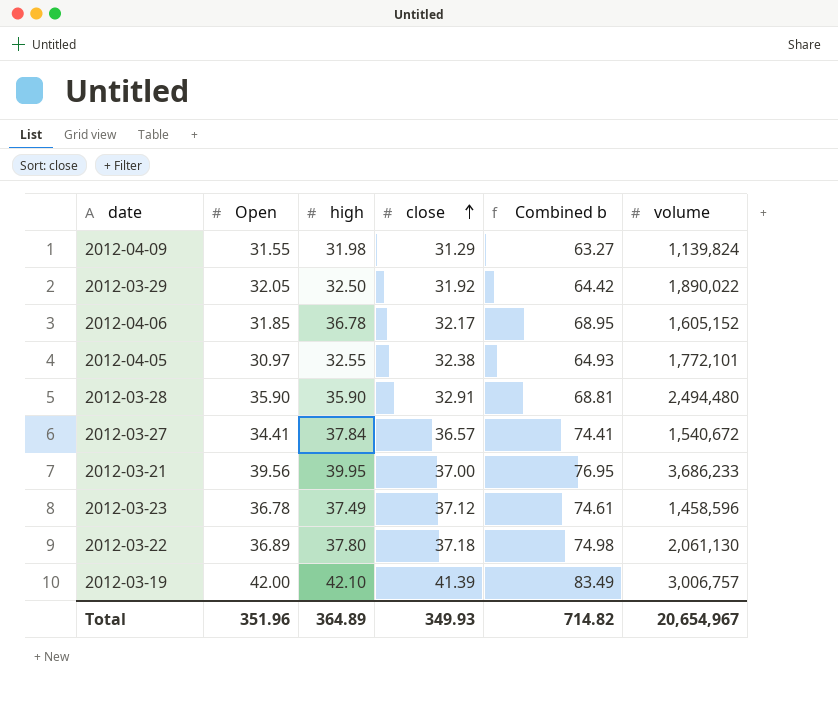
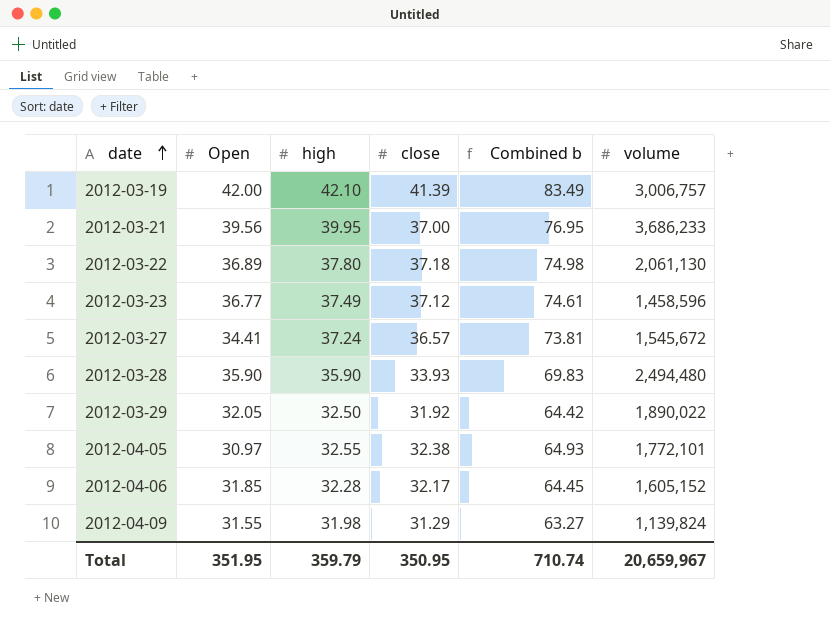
row order: close ascending -> date ascending
2012-03-23 | Open: 36.78 -> 36.77
2012-03-27 | high: 37.84 -> 37.24
2012-03-27 | Combined b: 74.41 -> 73.81
2012-03-27 | volume: 1,540,672 -> 1,545,672
2012-03-28 | close: 32.91 -> 33.93
2012-03-28 | Combined b: 68.81 -> 69.83
2012-04-06 | high: 36.78 -> 32.28
2012-04-06 | Combined b: 68.95 -> 64.45
Total | Open: 351.96 -> 351.95
Total | high: 364.89 -> 359.79
Total | close: 349.93 -> 350.95
Total | Combined b: 714.82 -> 710.74
Total | volume: 20,654,967 -> 20,659,967

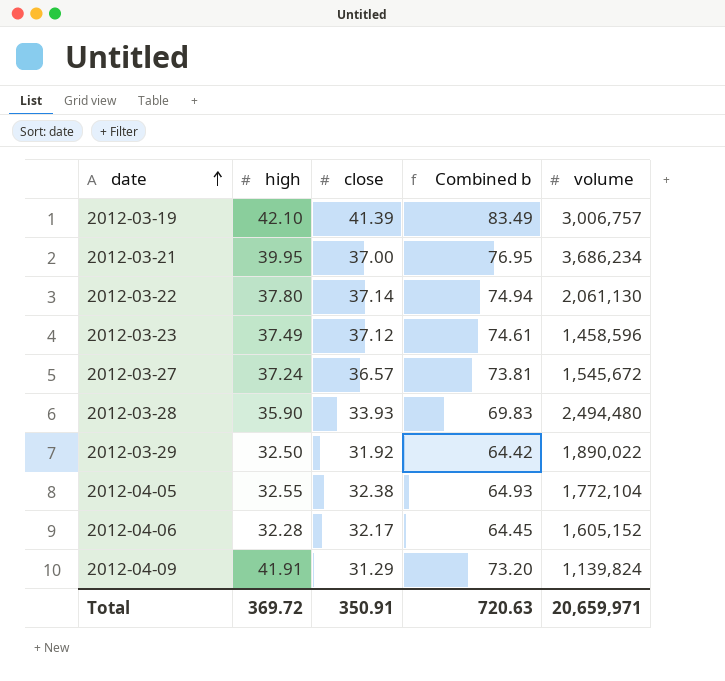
column Open | position: 2 -> none
2012-03-21 | volume: 3,686,233 -> 3,686,234
2012-03-22 | close: 37.18 -> 37.14
2012-03-22 | Combined b: 74.98 -> 74.94
2012-04-05 | volume: 1,772,101 -> 1,772,104
2012-04-09 | high: 31.98 -> 41.91
2012-04-09 | Combined b: 63.27 -> 73.20
Total | high: 359.79 -> 369.72
Total | close: 350.95 -> 350.91
Total | Combined b: 710.74 -> 720.63
Total | volume: 20,659,967 -> 20,659,971

